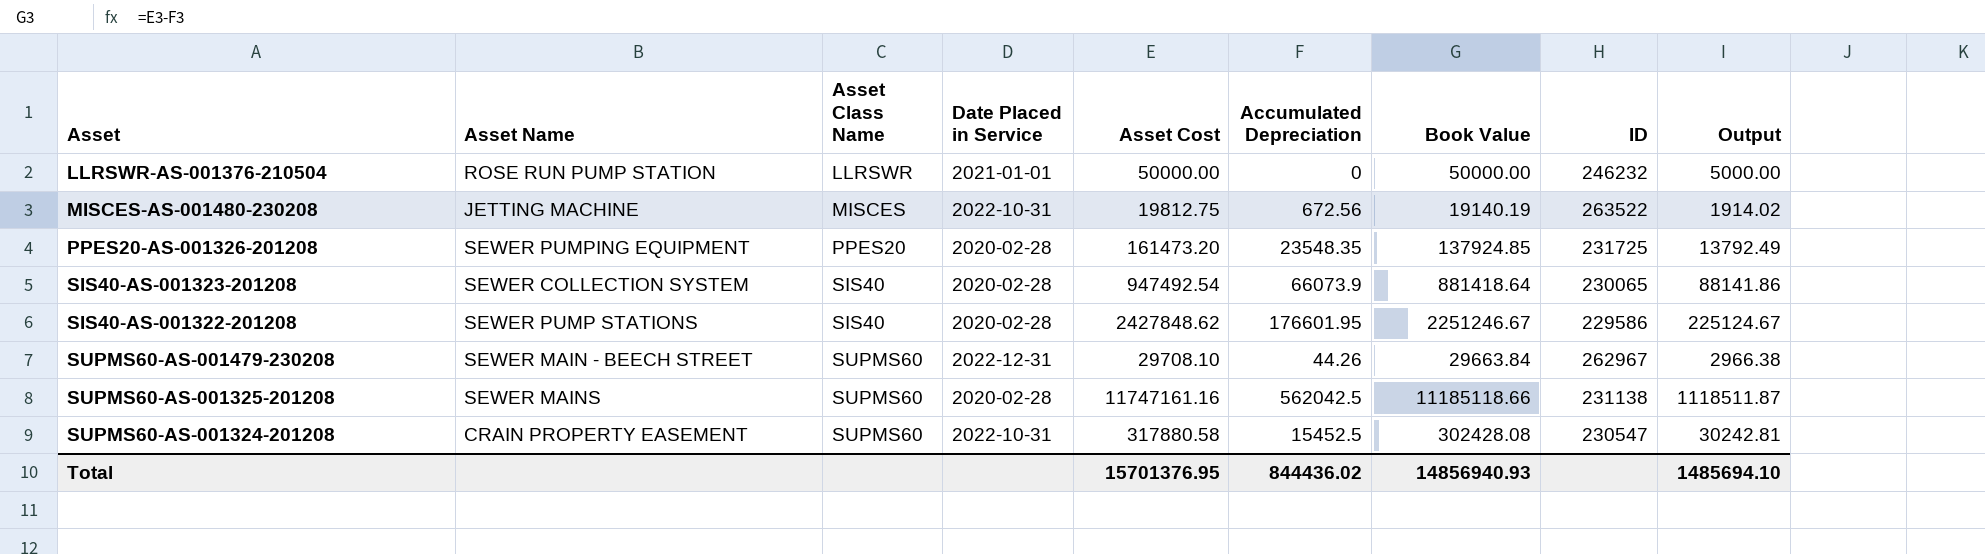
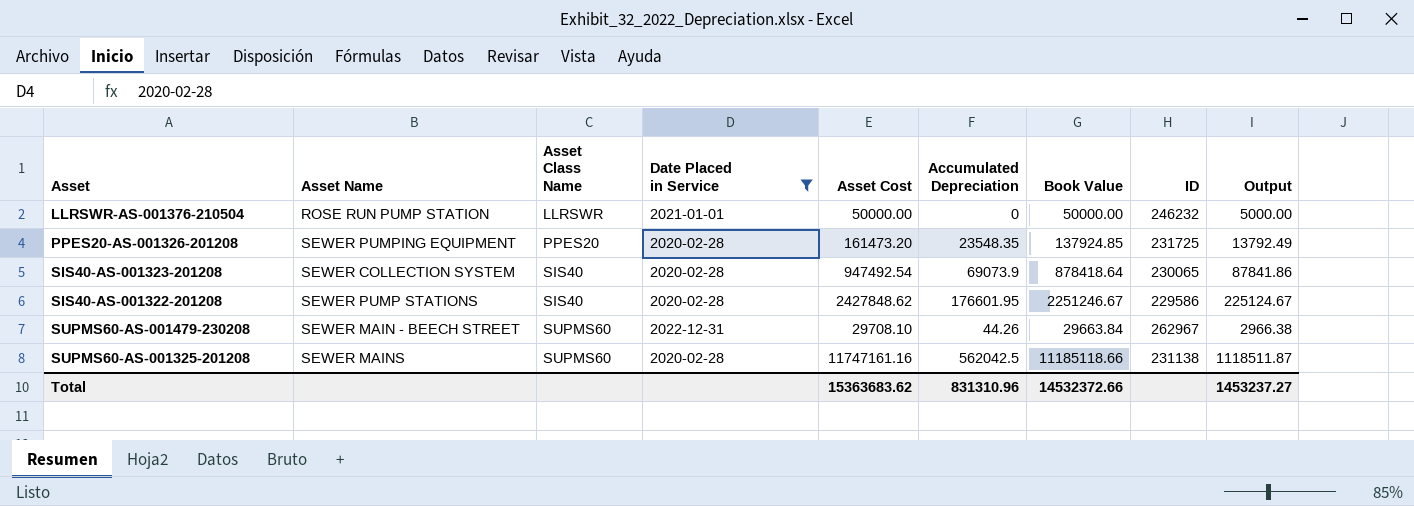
filter: none -> Date Placed in Service != 2022-10-31
SIS40-AS-001323-201208 | Accumulated Depreciation: 66073.9 -> 69073.9
SIS40-AS-001323-201208 | Book Value: 881418.64 -> 878418.64
SIS40-AS-001323-201208 | Output: 88141.86 -> 87841.86
Total | Asset Cost: 15701376.95 -> 15363683.62
Total | Accumulated Depreciation: 844436.02 -> 831310.96
Total | Book Value: 14856940.93 -> 14532372.66
Total | Output: 1485694.10 -> 1453237.27

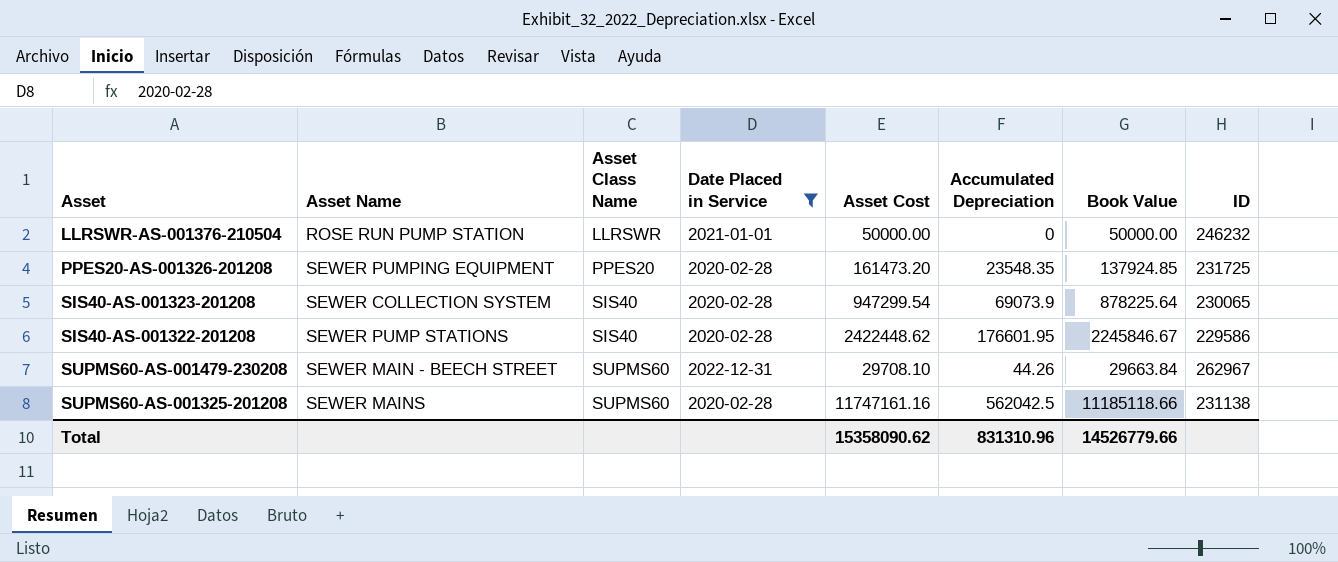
column Output | formula: [Book Value] * 0.1 -> none
SIS40-AS-001323-201208 | Asset Cost: 947492.54 -> 947299.54
SIS40-AS-001323-201208 | Book Value: 878418.64 -> 878225.64
SIS40-AS-001322-201208 | Asset Cost: 2427848.62 -> 2422448.62
SIS40-AS-001322-201208 | Book Value: 2251246.67 -> 2245846.67
Total | Asset Cost: 15363683.62 -> 15358090.62
Total | Book Value: 14532372.66 -> 14526779.66

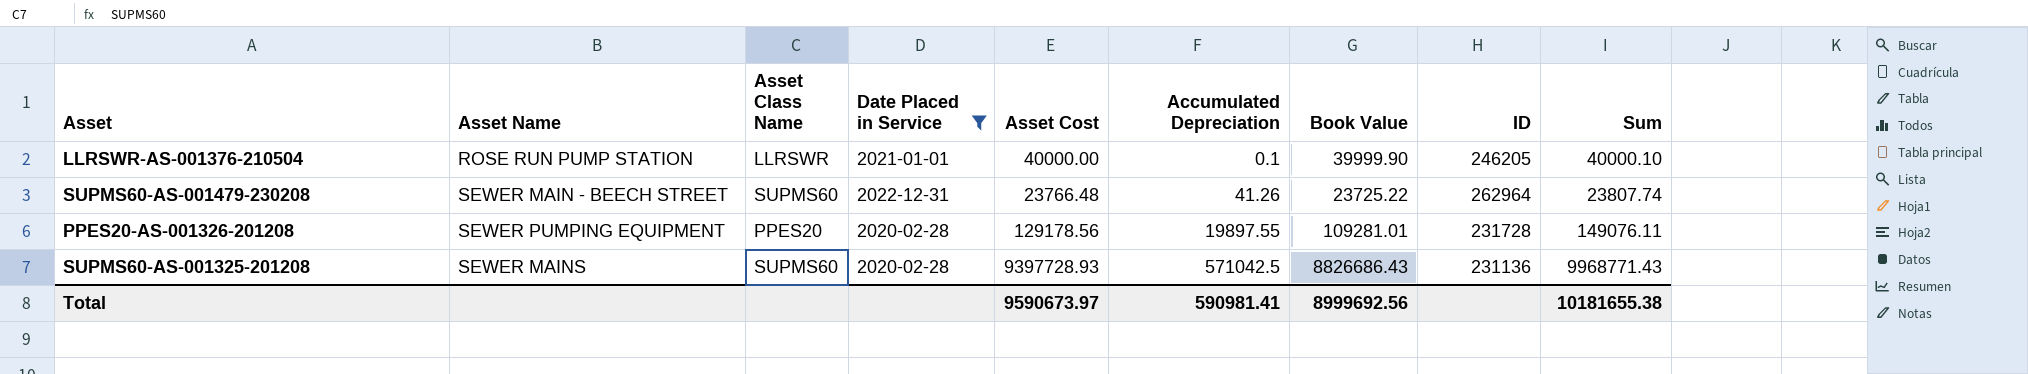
row order: Asset Class Name ascending -> Accumulated Depreciation ascending
column Sum | formula: none -> [Asset Cost] + [Accumulated Depreciation]
row SIS40-AS-001323-201208: SEWER COLLECTION SYSTEM | SIS40 | 2020-02-28 | 947299.54 | 69073.9 | 878225.64 | 230065 -> none
row SIS40-AS-001322-201208: SEWER PUMP STATIONS | SIS40 | 2020-02-28 | 2422448.62 | 176601.95 | 2245846.67 | 229586 -> none
LLRSWR-AS-001376-210504 | Asset Cost: 50000.00 -> 40000.00
LLRSWR-AS-001376-210504 | Accumulated Depreciation: 0 -> 0.1
LLRSWR-AS-001376-210504 | Book Value: 50000.00 -> 39999.90
LLRSWR-AS-001376-210504 | ID: 246232 -> 246205
SUPMS60-AS-001479-230208 | Asset Cost: 29708.10 -> 23766.48
SUPMS60-AS-001479-230208 | Accumulated Depreciation: 44.26 -> 41.26
SUPMS60-AS-001479-230208 | Book Value: 29663.84 -> 23725.22
SUPMS60-AS-001479-230208 | ID: 262967 -> 262964
PPES20-AS-001326-201208 | Asset Cost: 161473.20 -> 129178.56
PPES20-AS-001326-201208 | Accumulated Depreciation: 23548.35 -> 19897.55
PPES20-AS-001326-201208 | Book Value: 137924.85 -> 109281.01
PPES20-AS-001326-201208 | ID: 231725 -> 231728
SUPMS60-AS-001325-201208 | Asset Cost: 11747161.16 -> 9397728.93
SUPMS60-AS-001325-201208 | Accumulated Depreciation: 562042.5 -> 571042.5
SUPMS60-AS-001325-201208 | Book Value: 11185118.66 -> 8826686.43
SUPMS60-AS-001325-201208 | ID: 231138 -> 231136
Total | Asset Cost: 15358090.62 -> 9590673.97
Total | Accumulated Depreciation: 831310.96 -> 590981.41
Total | Book Value: 14526779.66 -> 8999692.56

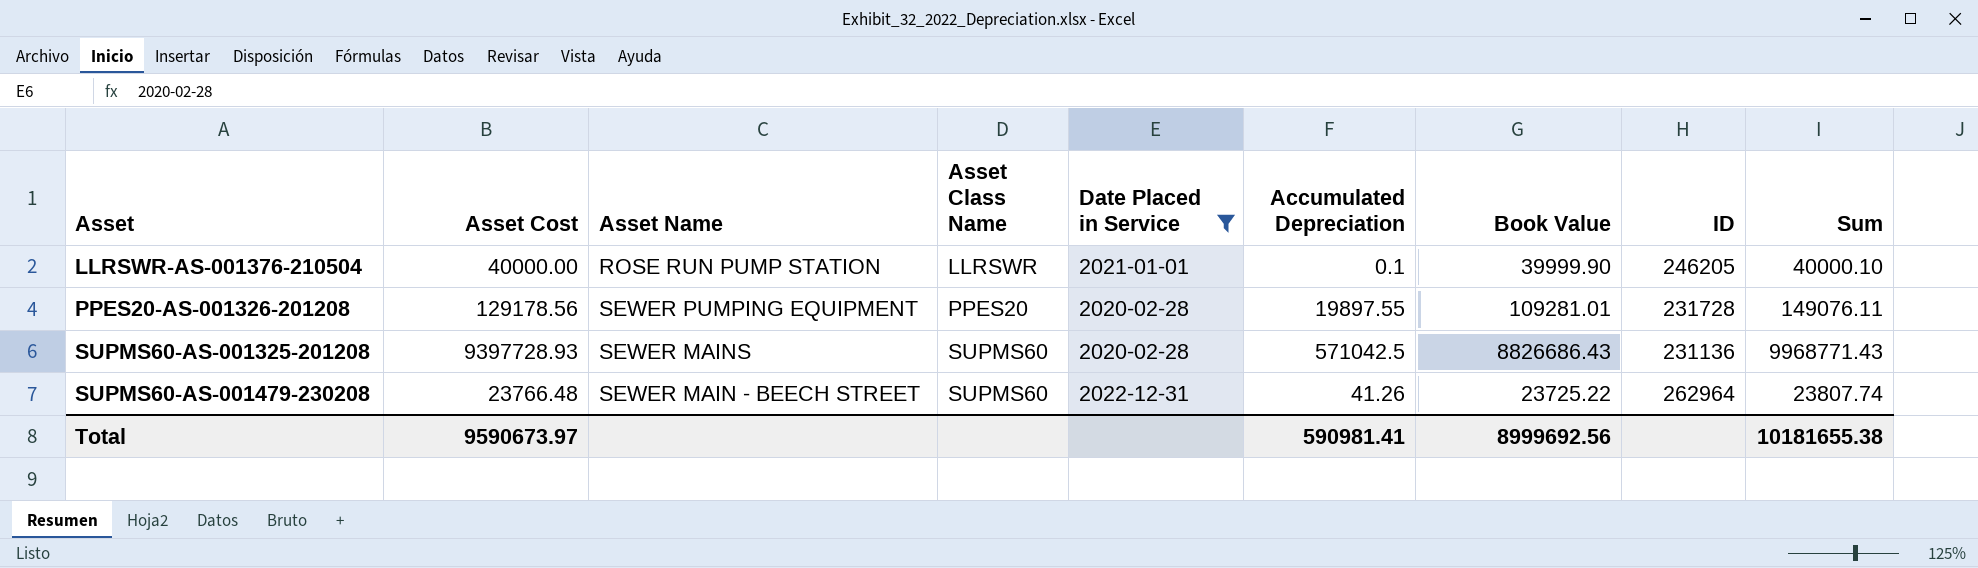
row order: Accumulated Depreciation ascending -> Asset ascending
column Asset Cost | position: 5 -> 2

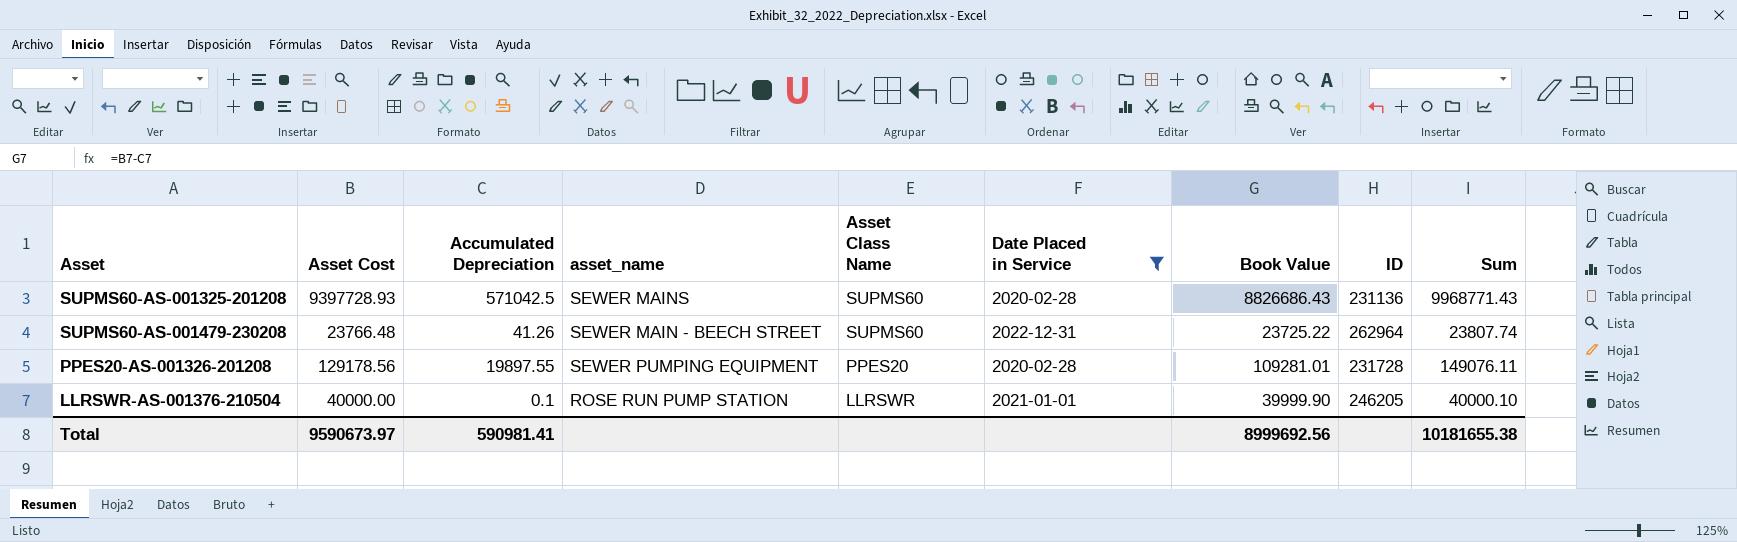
row order: Asset ascending -> Asset Class Name descending
column Accumulated Depreciation | position: 6 -> 3
column name: Asset Name -> asset_name

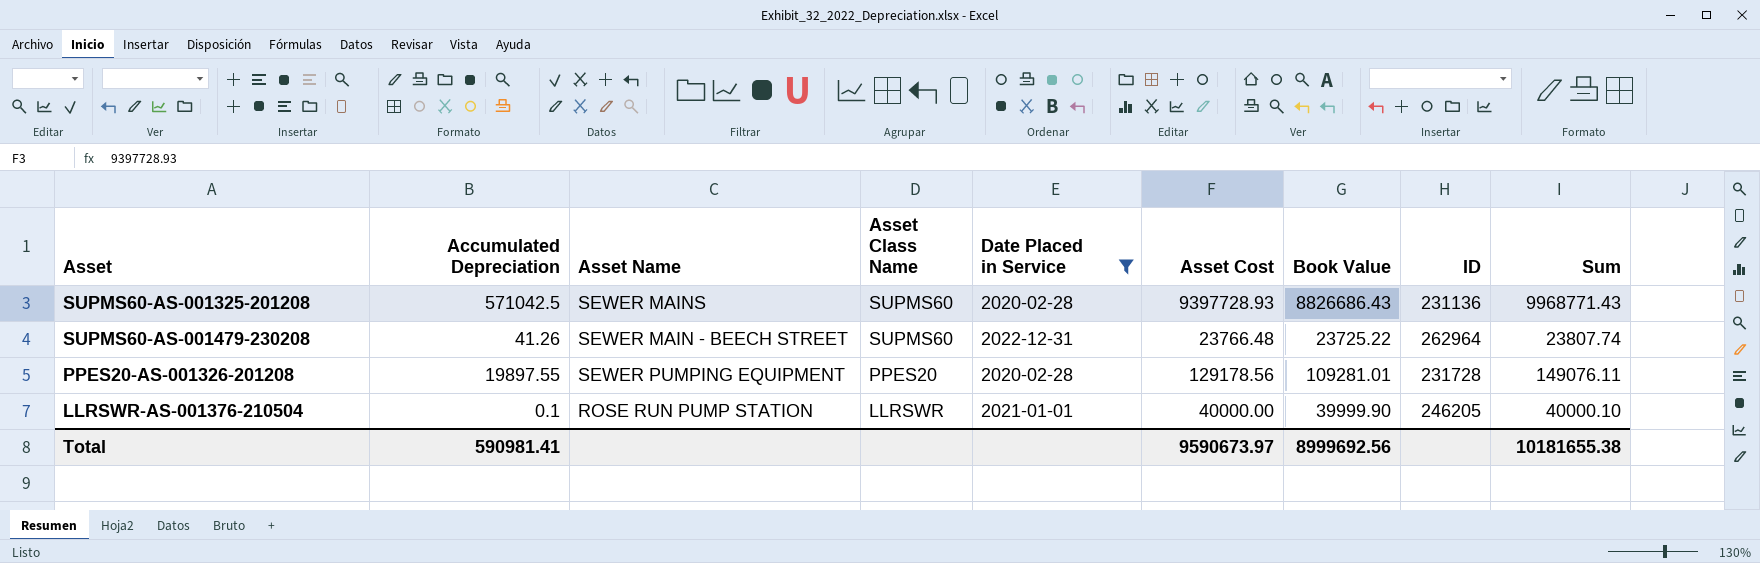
column name: asset_name -> Asset Name
column Asset Cost | position: 2 -> 6

